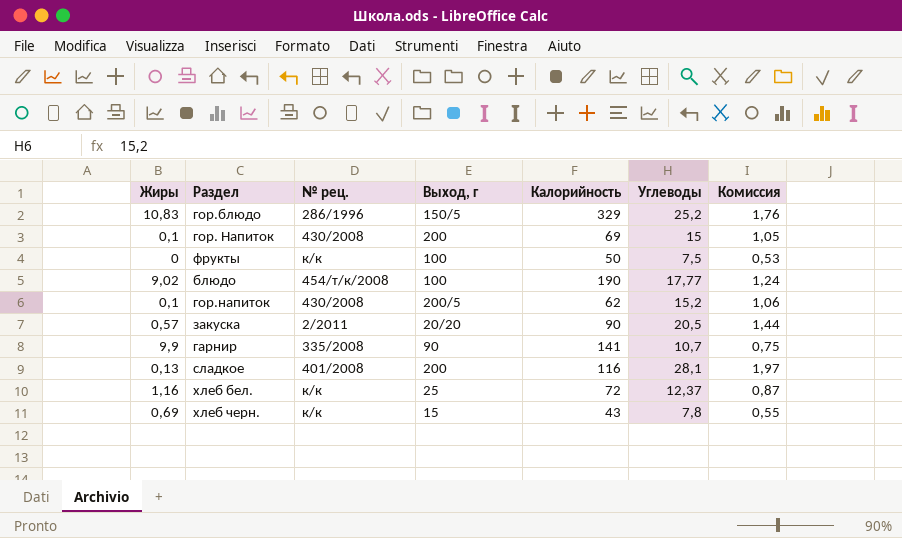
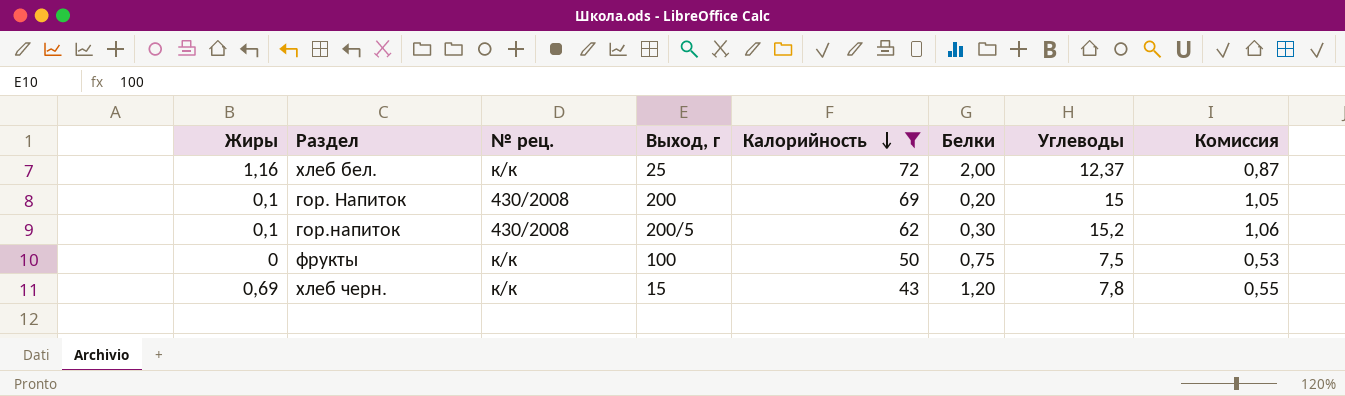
filter: none -> Калорийность <= 72
row order: none -> Калорийность descending
column Белки | position: none -> 6

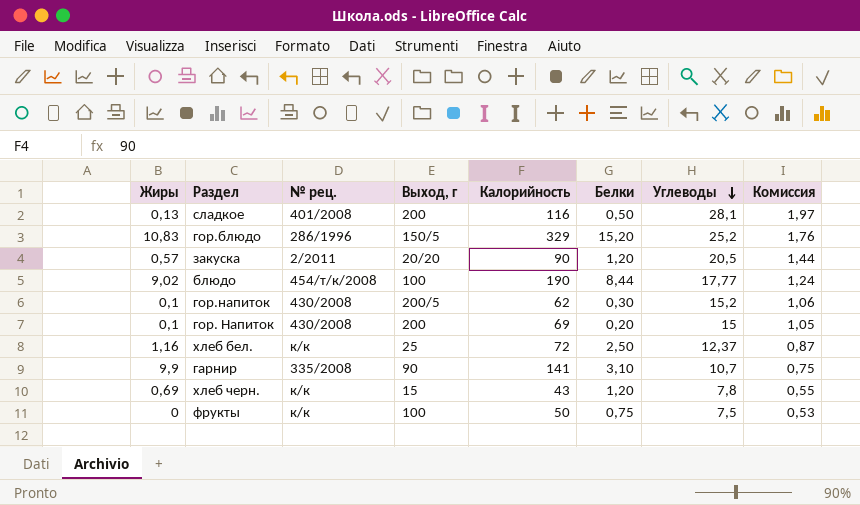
filter: Калорийность <= 72 -> none
row order: Калорийность descending -> Углеводы descending
хлеб бел. | Белки: 2,00 -> 2,50

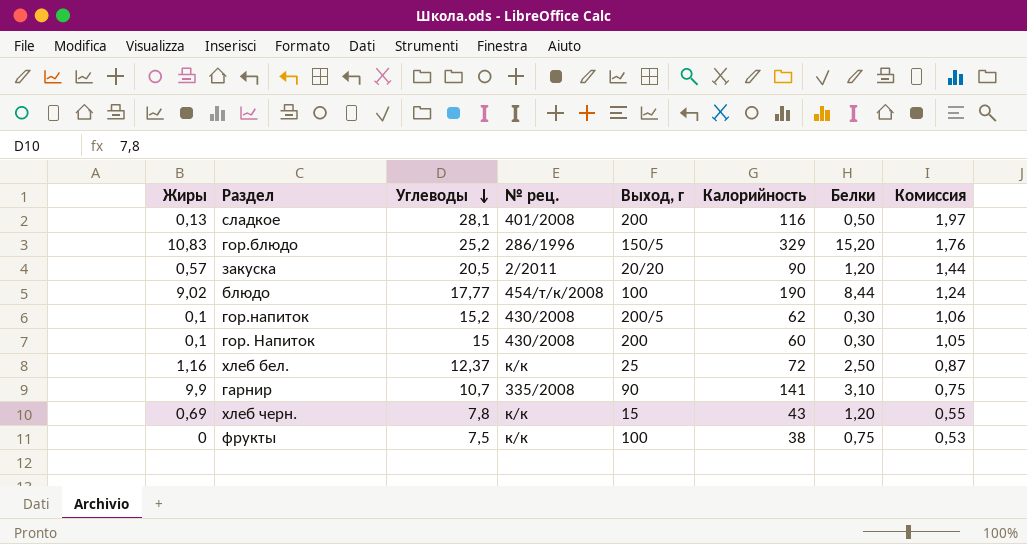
column Углеводы | position: 7 -> 3
гор. Напиток | Калорийность: 69 -> 60
гор. Напиток | Белки: 0,20 -> 0,30
фрукты | Калорийность: 50 -> 38

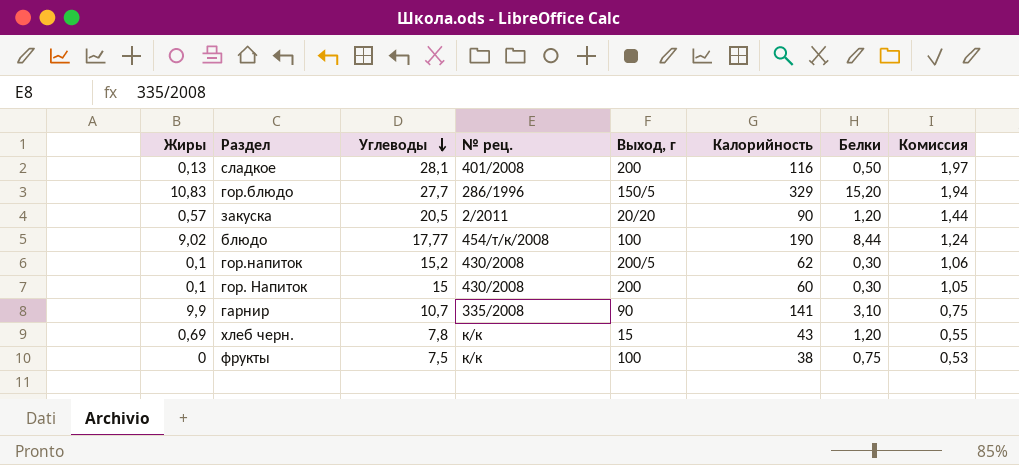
row хлеб бел.: 1,16 | 12,37 | к/к | 25 | 72 | 2,50 | 0,87 -> none
гор.блюдо | Углеводы: 25,2 -> 27,7
гор.блюдо | Комиссия: 1,76 -> 1,94

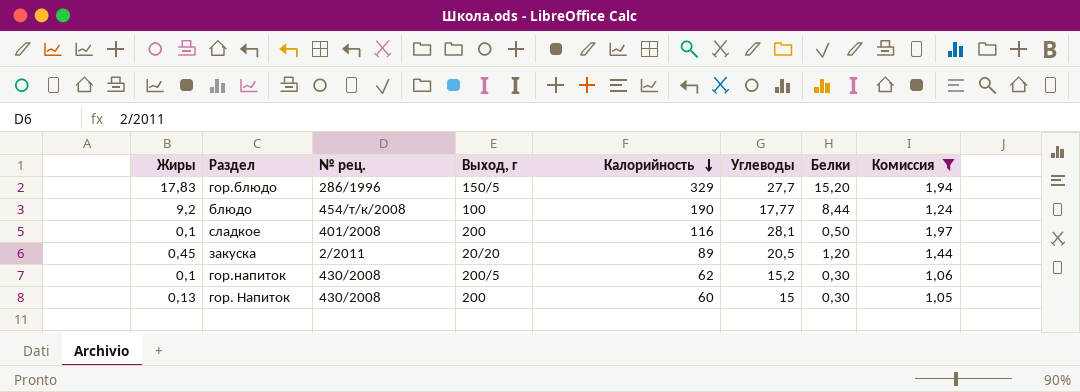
filter: none -> Комиссия >= 1,05
row order: Углеводы descending -> Калорийность descending
column Углеводы | position: 3 -> 6
гор.блюдо | Жиры: 10,83 -> 17,83
блюдо | Жиры: 9,02 -> 9,2
сладкое | Жиры: 0,13 -> 0,1
закуска | Жиры: 0,57 -> 0,45
закуска | Калорийность: 90 -> 89
гор. Напиток | Жиры: 0,1 -> 0,13

